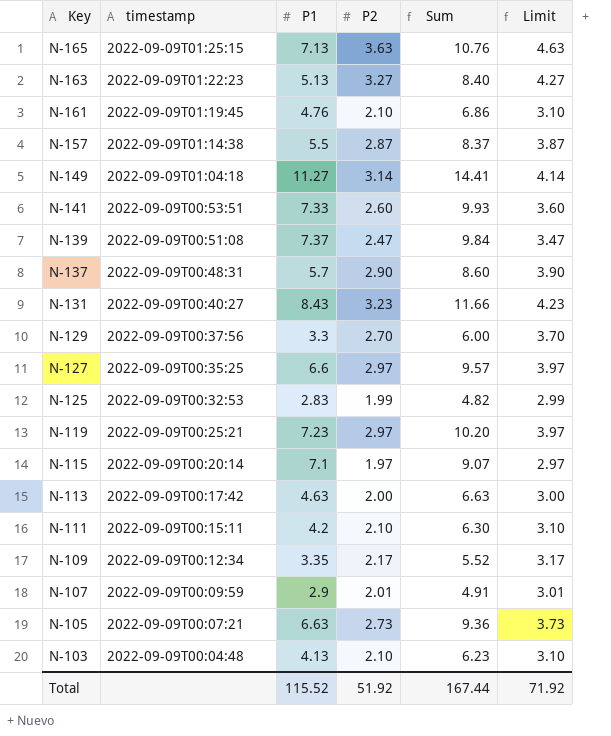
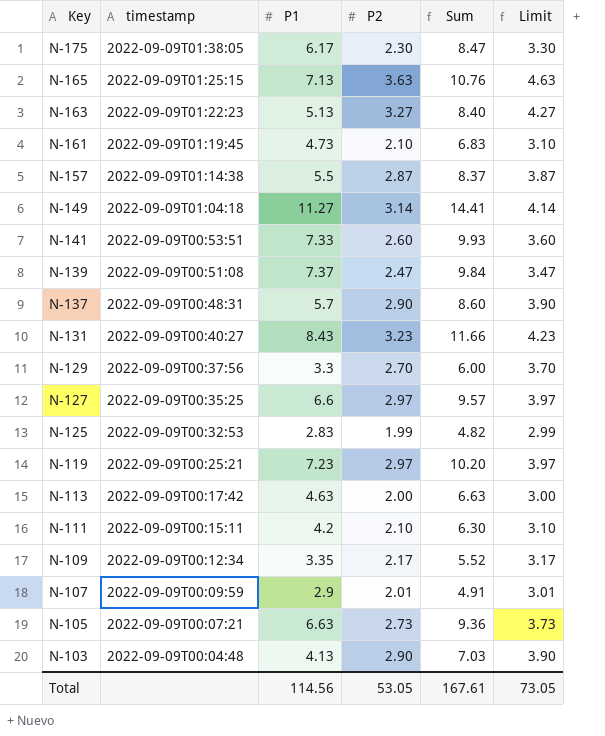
row N-115: 2022-09-09T00:20:14 | 7.1 | 1.97 | 9.07 | 2.97 -> none
row N-175: none -> 2022-09-09T01:38:05 | 6.17 | 2.30 | 8.47 | 3.30
N-161 | P1: 4.76 -> 4.73
N-161 | Sum: 6.86 -> 6.83
N-103 | P2: 2.10 -> 2.90
N-103 | Sum: 6.23 -> 7.03
N-103 | Limit: 3.10 -> 3.90
Total | P1: 115.52 -> 114.56
Total | P2: 51.92 -> 53.05
Total | Sum: 167.44 -> 167.61
Total | Limit: 71.92 -> 73.05

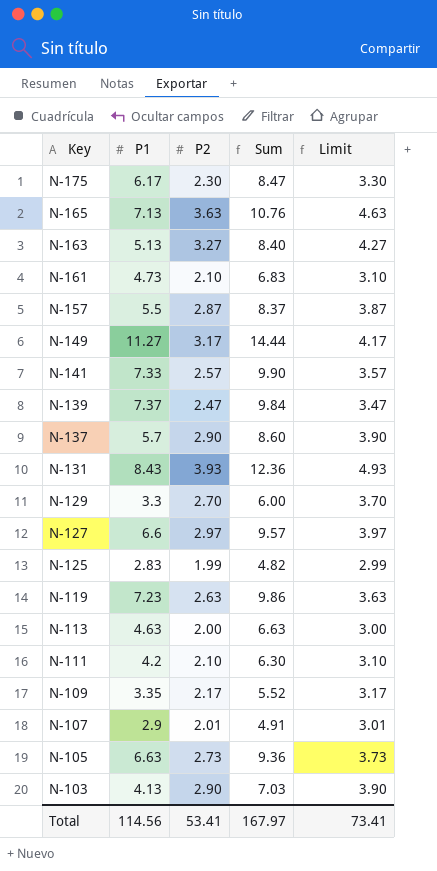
column timestamp | position: 2 -> none
N-149 | P2: 3.14 -> 3.17
N-149 | Sum: 14.41 -> 14.44
N-149 | Limit: 4.14 -> 4.17
N-141 | P2: 2.60 -> 2.57
N-141 | Sum: 9.93 -> 9.90
N-141 | Limit: 3.60 -> 3.57
N-131 | P2: 3.23 -> 3.93
N-131 | Sum: 11.66 -> 12.36
N-131 | Limit: 4.23 -> 4.93
N-119 | P2: 2.97 -> 2.63
N-119 | Sum: 10.20 -> 9.86
N-119 | Limit: 3.97 -> 3.63
Total | P2: 53.05 -> 53.41
Total | Sum: 167.61 -> 167.97
Total | Limit: 73.05 -> 73.41

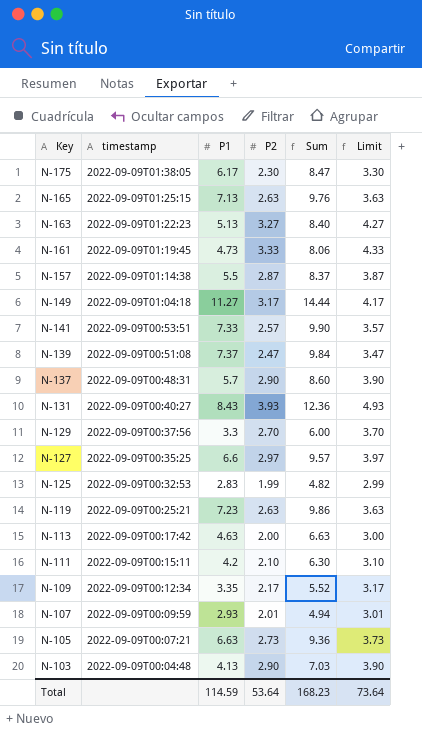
column timestamp | position: none -> 2
N-165 | P2: 3.63 -> 2.63
N-165 | Sum: 10.76 -> 9.76
N-165 | Limit: 4.63 -> 3.63
N-161 | P2: 2.10 -> 3.33
N-161 | Sum: 6.83 -> 8.06
N-161 | Limit: 3.10 -> 4.33
N-107 | P1: 2.9 -> 2.93
N-107 | Sum: 4.91 -> 4.94
Total | P1: 114.56 -> 114.59
Total | P2: 53.41 -> 53.64
Total | Sum: 167.97 -> 168.23
Total | Limit: 73.41 -> 73.64

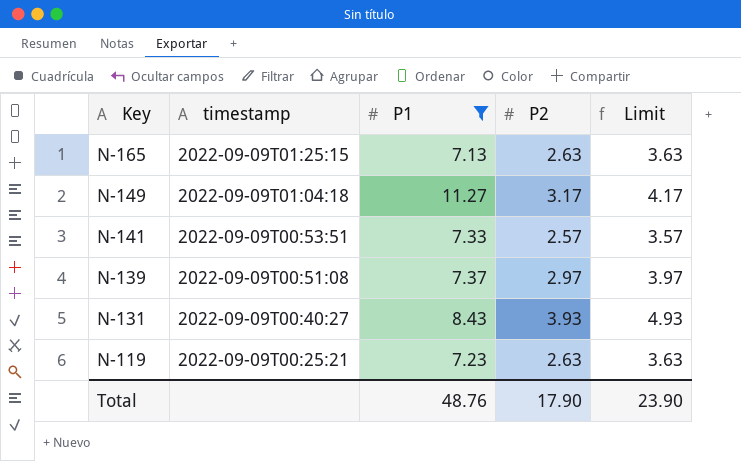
filter: none -> P1 >= 7.13
column Sum | formula: [P1] + [P2] -> none
N-139 | P2: 2.47 -> 2.97
N-139 | Limit: 3.47 -> 3.97
Total | P1: 114.59 -> 48.76
Total | P2: 53.64 -> 17.90
Total | Limit: 73.64 -> 23.90

